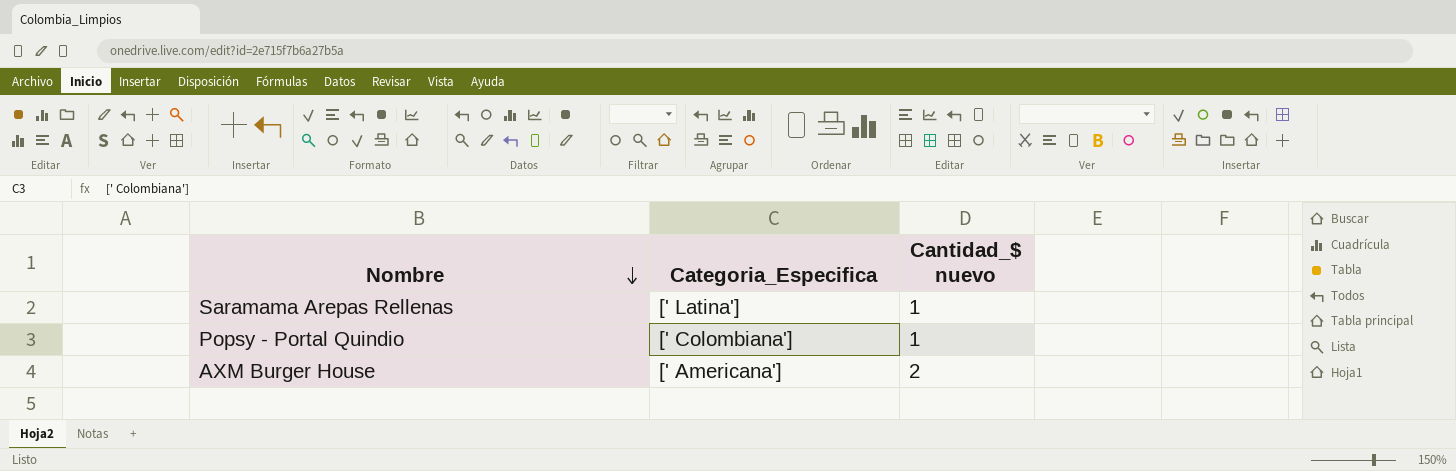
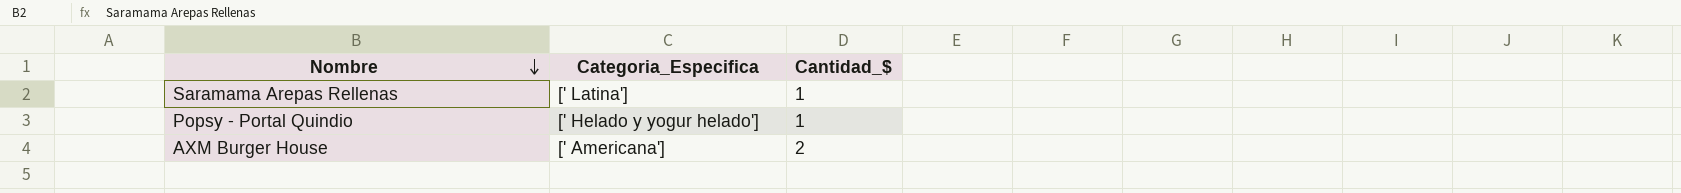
column name: Cantidad_$ nuevo -> Cantidad_$
Popsy - Portal Quindio | Categoria_Especifica: [' Colombiana'] -> [' Helado y yogur helado']

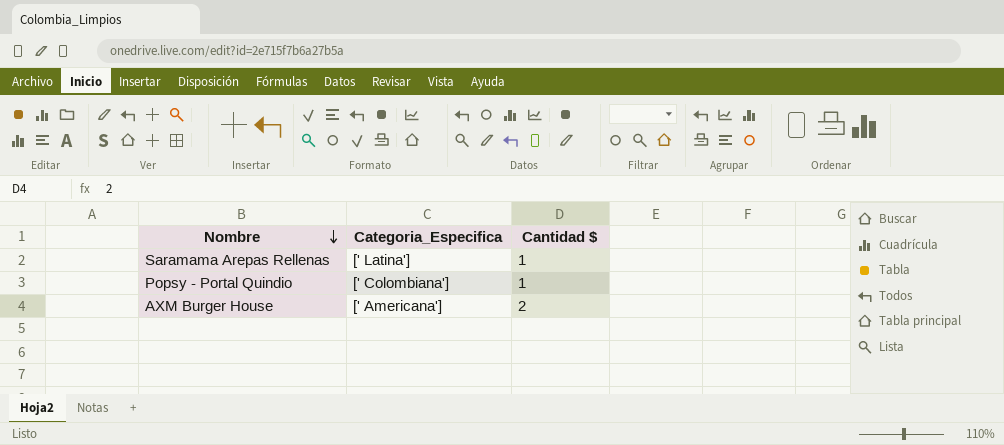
column name: Cantidad_$ -> Cantidad $
Popsy - Portal Quindio | Categoria_Especifica: [' Helado y yogur helado'] -> [' Colombiana']

